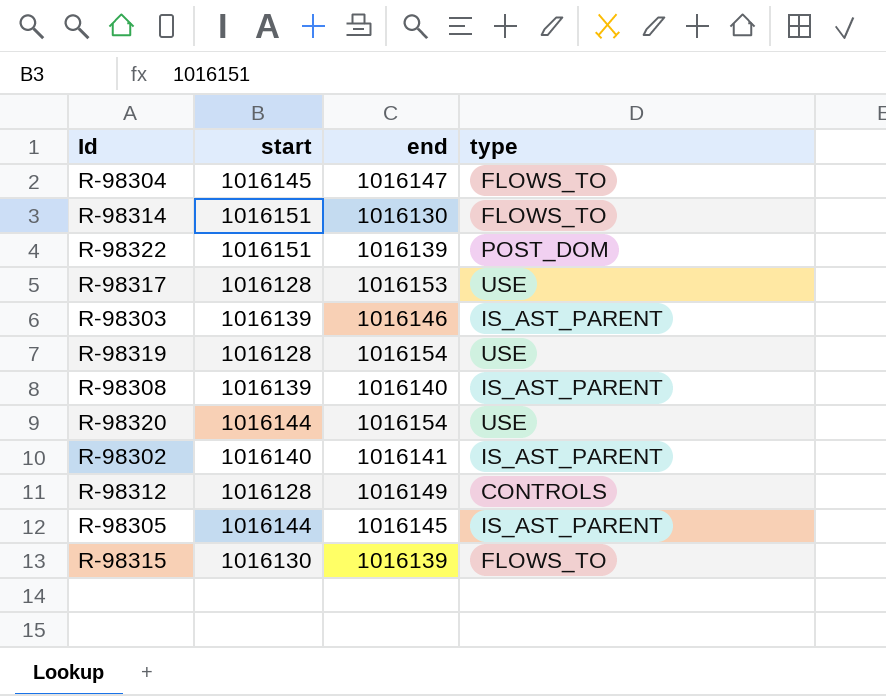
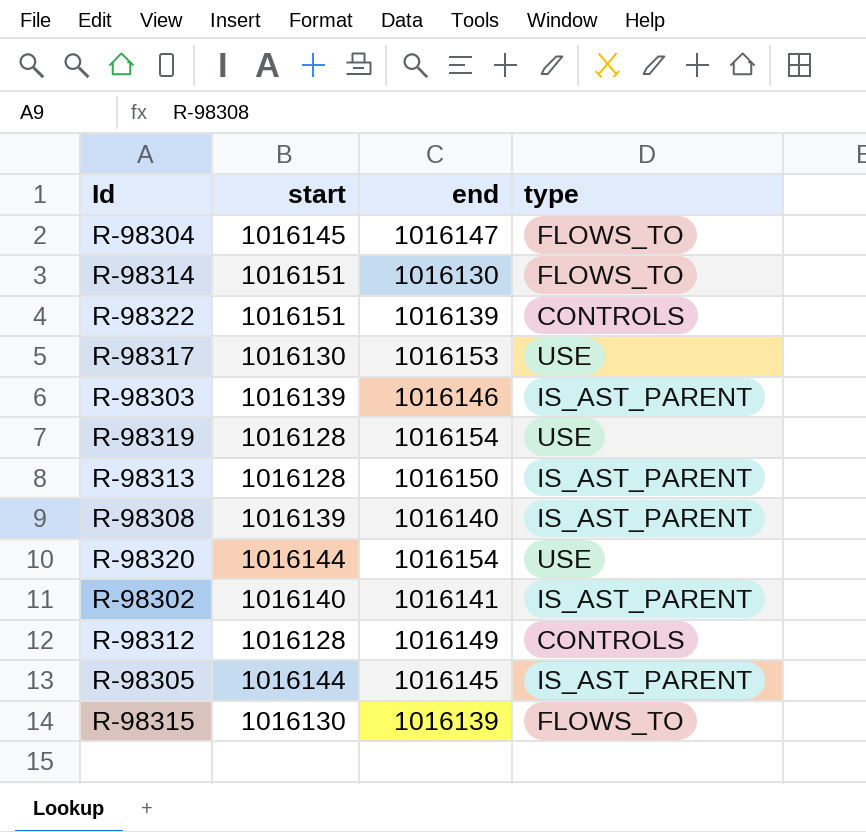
R-98322 | type: POST_DOM -> CONTROLS
R-98317 | start: 1016128 -> 1016130
row R-98313: none -> 1016128 | 1016150 | IS_AST_PARENT

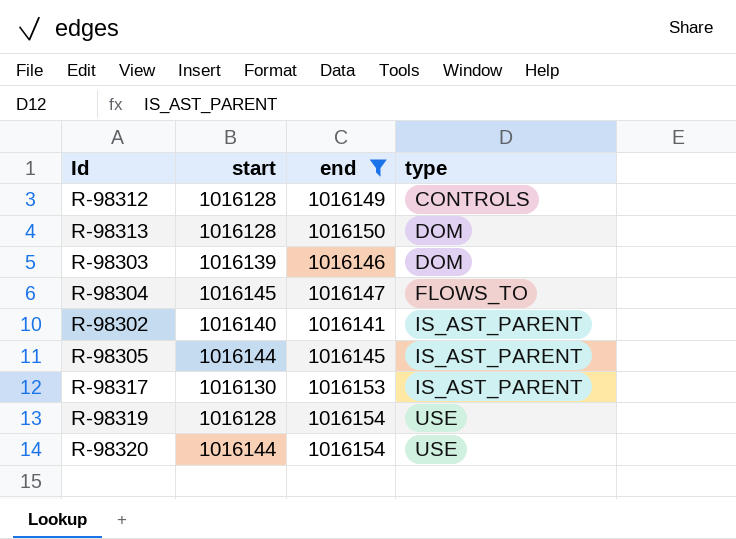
filter: none -> end >= 1016141
row order: none -> type ascending
R-98313 | type: IS_AST_PARENT -> DOM
R-98303 | type: IS_AST_PARENT -> DOM
R-98317 | type: USE -> IS_AST_PARENT

